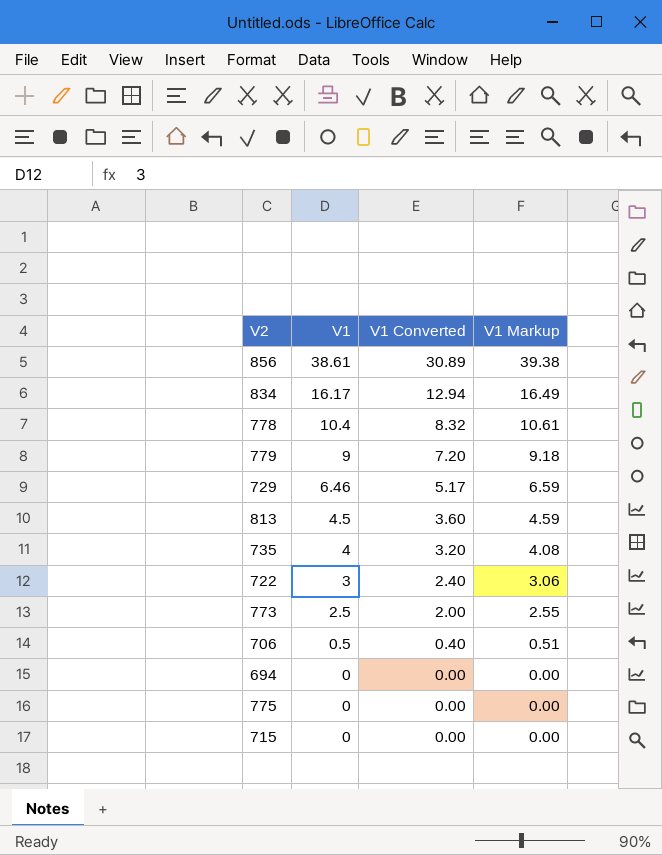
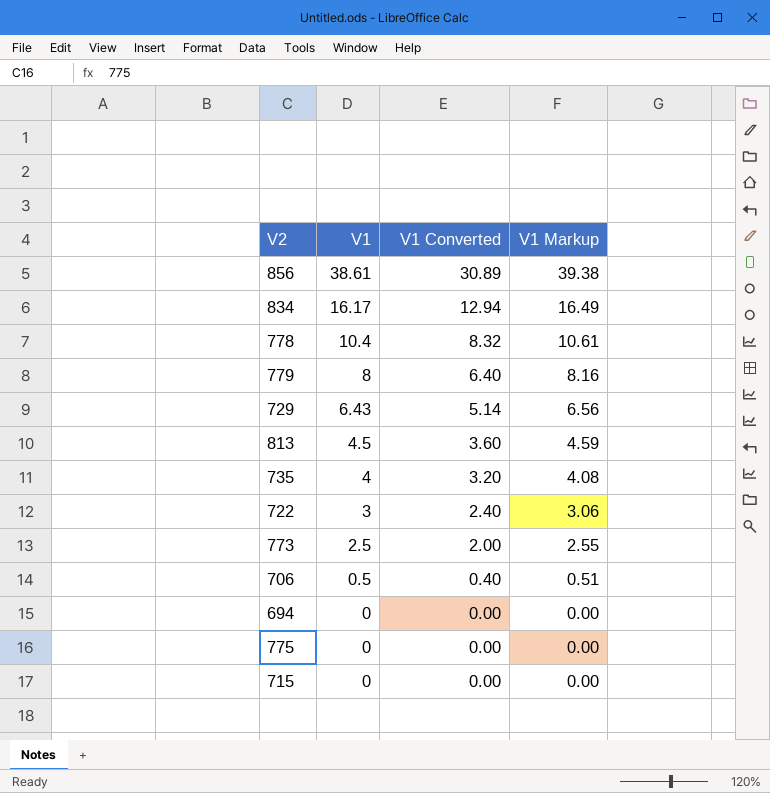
779 | V1: 9 -> 8
779 | V1 Converted: 7.20 -> 6.40
779 | V1 Markup: 9.18 -> 8.16
729 | V1: 6.46 -> 6.43
729 | V1 Converted: 5.17 -> 5.14
729 | V1 Markup: 6.59 -> 6.56

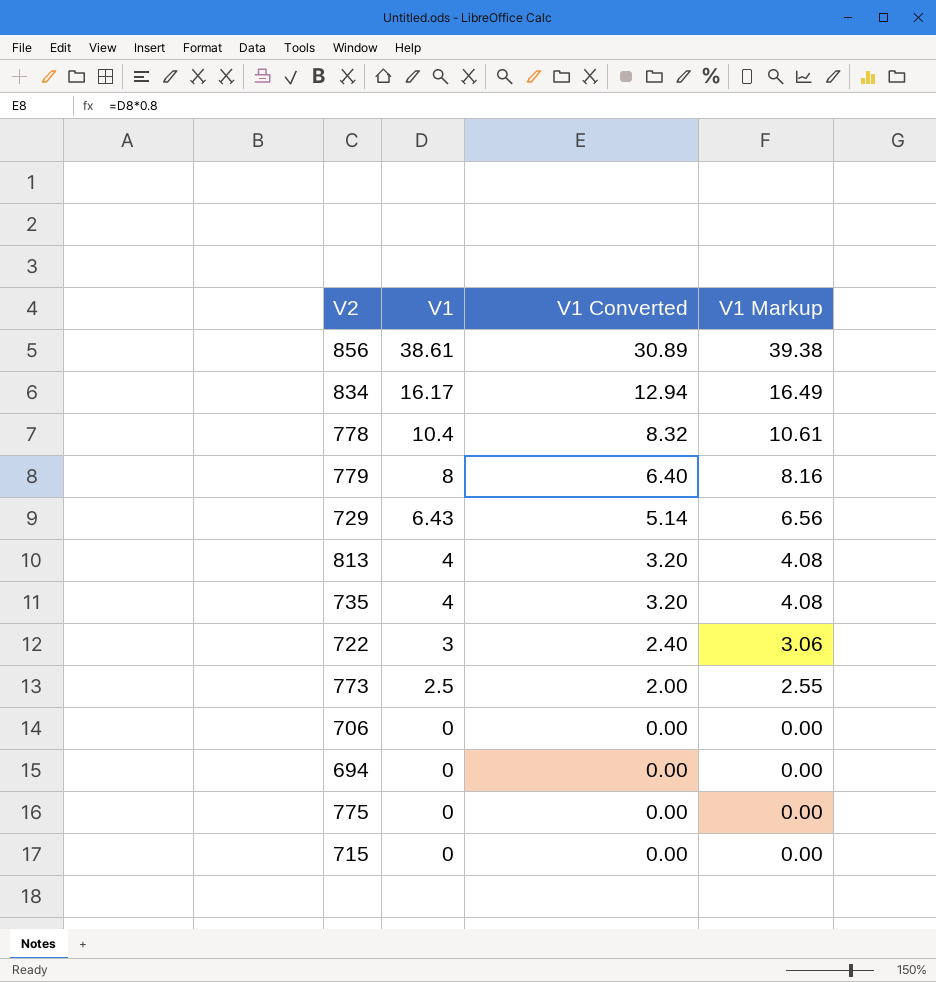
813 | V1: 4.5 -> 4
813 | V1 Converted: 3.60 -> 3.20
813 | V1 Markup: 4.59 -> 4.08
706 | V1: 0.5 -> 0
706 | V1 Converted: 0.40 -> 0.00
706 | V1 Markup: 0.51 -> 0.00

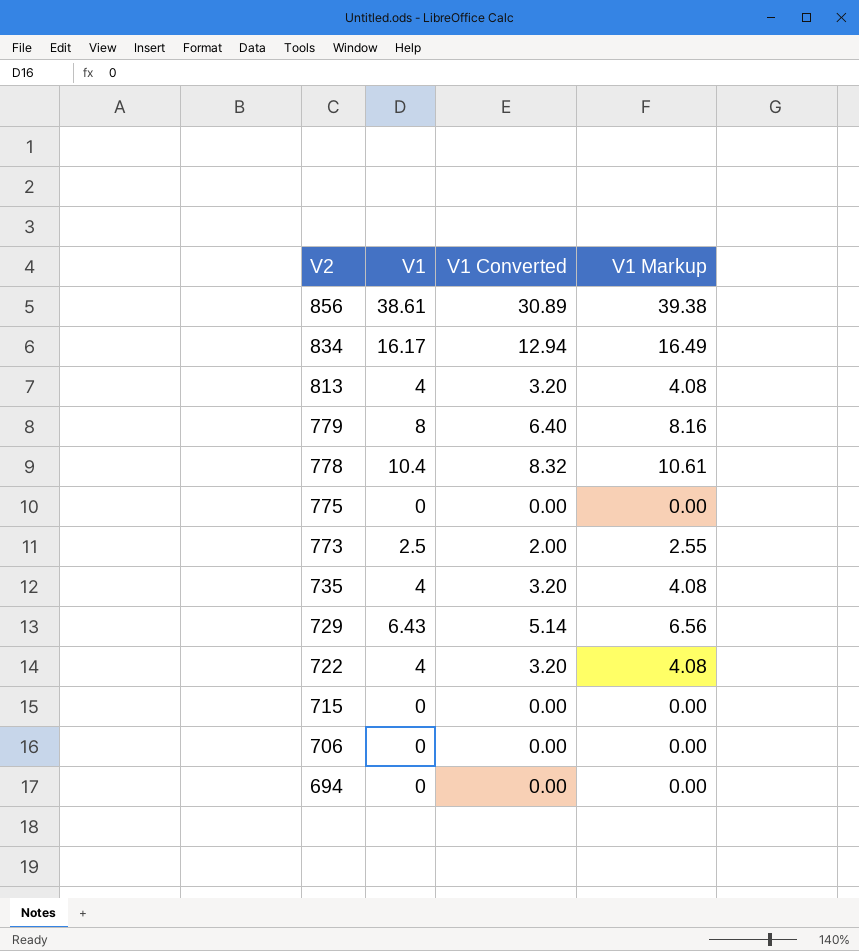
row order: V1 descending -> V2 descending
722 | V1: 3 -> 4
722 | V1 Converted: 2.40 -> 3.20
722 | V1 Markup: 3.06 -> 4.08

